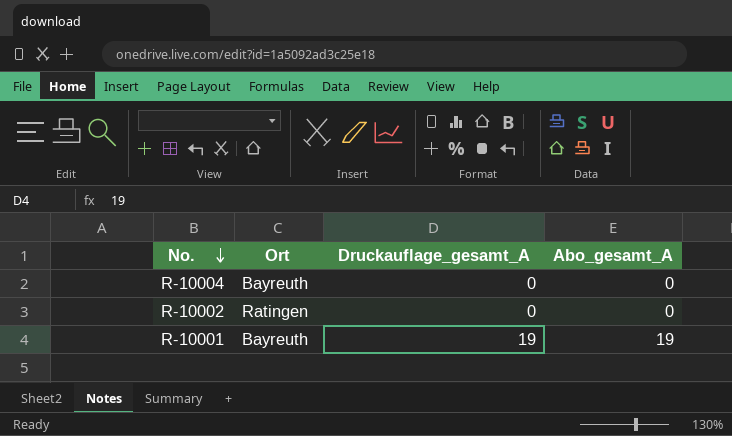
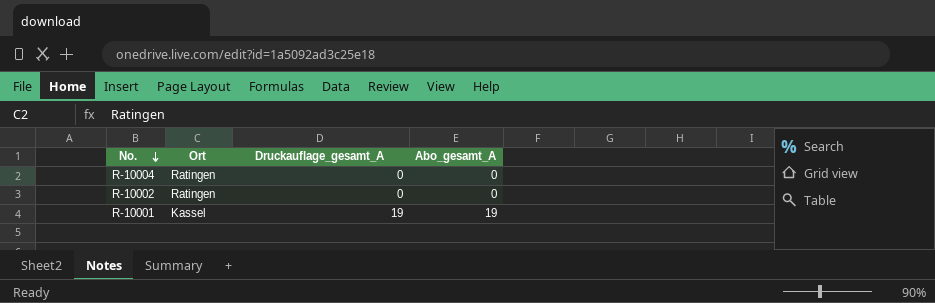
R-10004 | Ort: Bayreuth -> Ratingen
R-10001 | Ort: Bayreuth -> Kassel

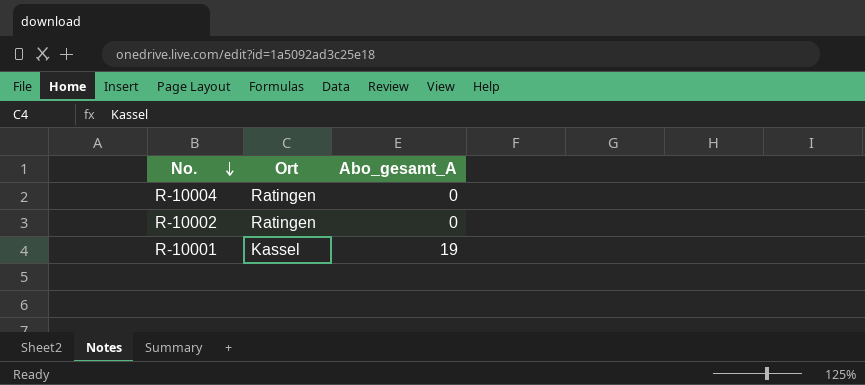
column Druckauflage_gesamt_A | position: 3 -> none

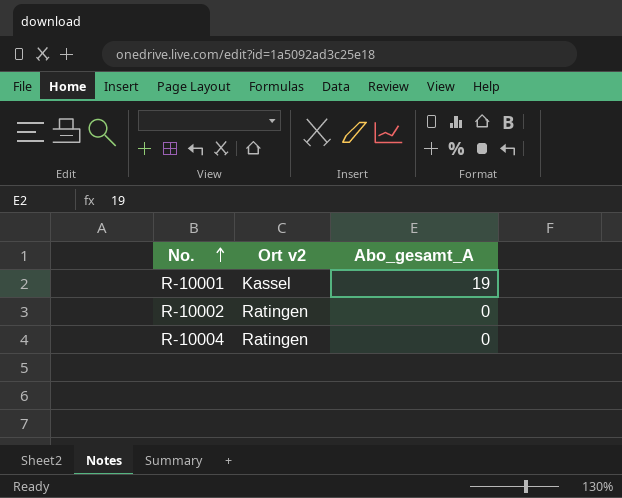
row order: No. descending -> No. ascending
column name: Ort -> Ort v2

